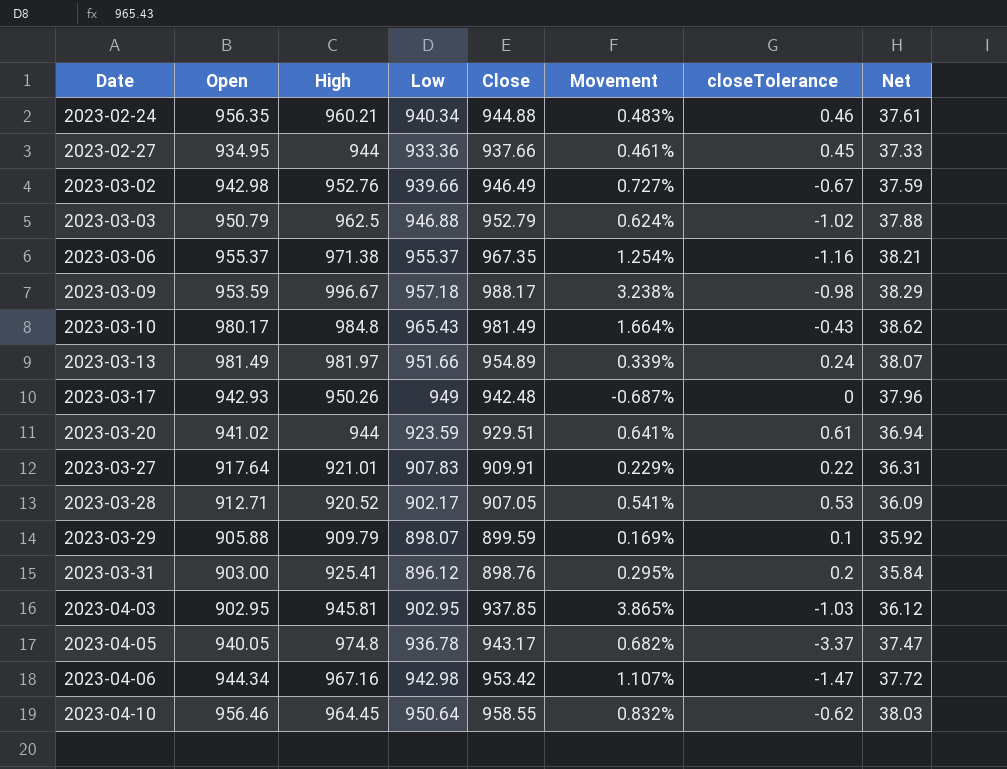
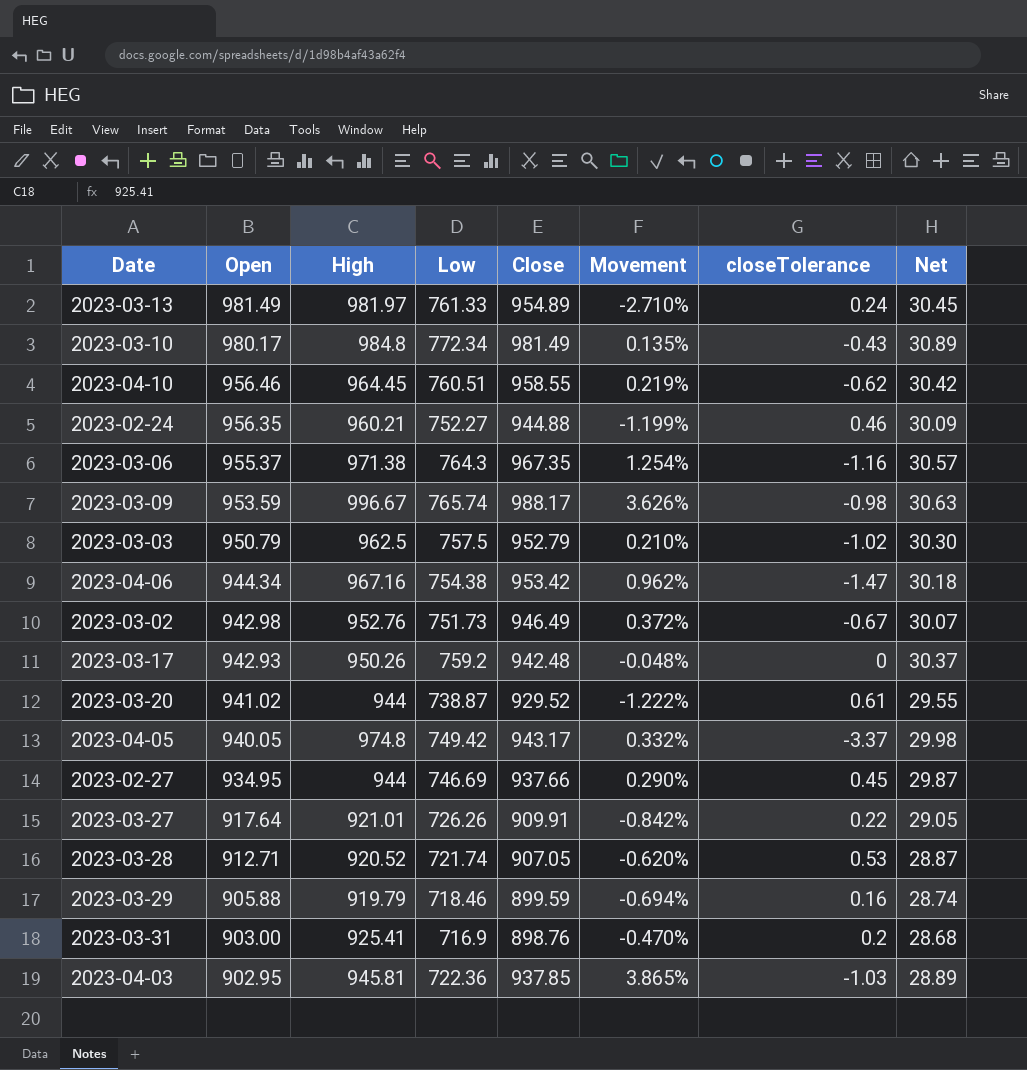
row order: Date ascending -> Open descending
column Movement | formula: ([Close] - [Low]) / [Low] -> ([Close] - [Open]) / [Open]
2023-03-13 | Low: 951.66 -> 761.33
2023-03-13 | Net: 38.07 -> 30.45
2023-03-10 | Low: 965.43 -> 772.34
2023-03-10 | Net: 38.62 -> 30.89
2023-04-10 | Low: 950.64 -> 760.51
2023-04-10 | Net: 38.03 -> 30.42
2023-02-24 | Low: 940.34 -> 752.27
2023-02-24 | Net: 37.61 -> 30.09
2023-03-06 | Low: 955.37 -> 764.3
2023-03-06 | Net: 38.21 -> 30.57
2023-03-09 | Low: 957.18 -> 765.74
2023-03-09 | Net: 38.29 -> 30.63
2023-03-03 | Low: 946.88 -> 757.5
2023-03-03 | Net: 37.88 -> 30.30
2023-04-06 | Low: 942.98 -> 754.38
2023-04-06 | Net: 37.72 -> 30.18
2023-03-02 | Low: 939.66 -> 751.73
2023-03-02 | Net: 37.59 -> 30.07
2023-03-17 | Low: 949 -> 759.2
2023-03-17 | Net: 37.96 -> 30.37
2023-03-20 | Low: 923.59 -> 738.87
2023-03-20 | Close: 929.51 -> 929.52
2023-03-20 | Net: 36.94 -> 29.55
2023-04-05 | Low: 936.78 -> 749.42
2023-04-05 | Net: 37.47 -> 29.98
2023-02-27 | Low: 933.36 -> 746.69
2023-02-27 | Net: 37.33 -> 29.87
2023-03-27 | Low: 907.83 -> 726.26
2023-03-27 | Net: 36.31 -> 29.05
2023-03-28 | Low: 902.17 -> 721.74
2023-03-28 | Net: 36.09 -> 28.87
2023-03-29 | High: 909.79 -> 919.79
2023-03-29 | Low: 898.07 -> 718.46
2023-03-29 | closeTolerance: 0.1 -> 0.16
2023-03-29 | Net: 35.92 -> 28.74
2023-03-31 | Low: 896.12 -> 716.9
2023-03-31 | Net: 35.84 -> 28.68
2023-04-03 | Low: 902.95 -> 722.36
2023-04-03 | Net: 36.12 -> 28.89

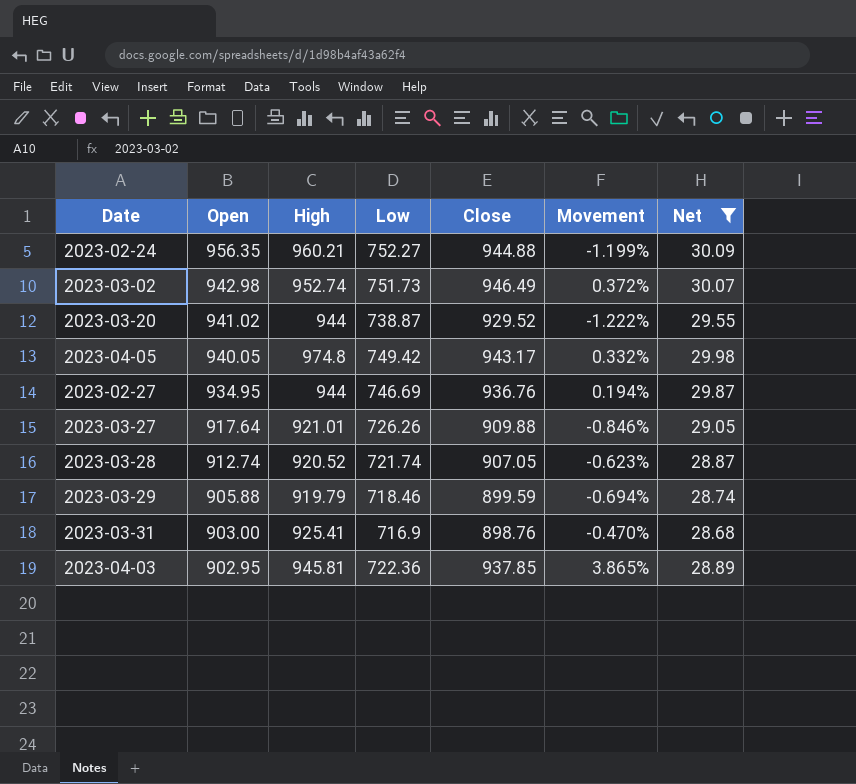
filter: none -> Net <= 30.09
column closeTolerance | position: 7 -> none
2023-03-02 | High: 952.76 -> 952.74
2023-02-27 | Close: 937.66 -> 936.76
2023-02-27 | Movement: 0.290% -> 0.194%
2023-03-27 | Close: 909.91 -> 909.88
2023-03-27 | Movement: -0.842% -> -0.846%
2023-03-28 | Open: 912.71 -> 912.74
2023-03-28 | Movement: -0.620% -> -0.623%

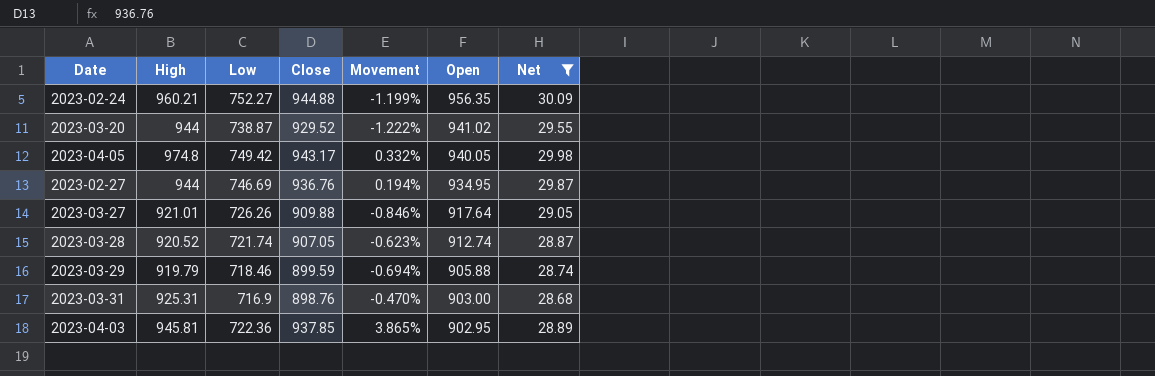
column Open | position: 2 -> 6
row 2023-03-02: 942.98 | 952.74 | 751.73 | 946.49 | 0.372% | 30.07 -> none
2023-03-31 | High: 925.41 -> 925.31

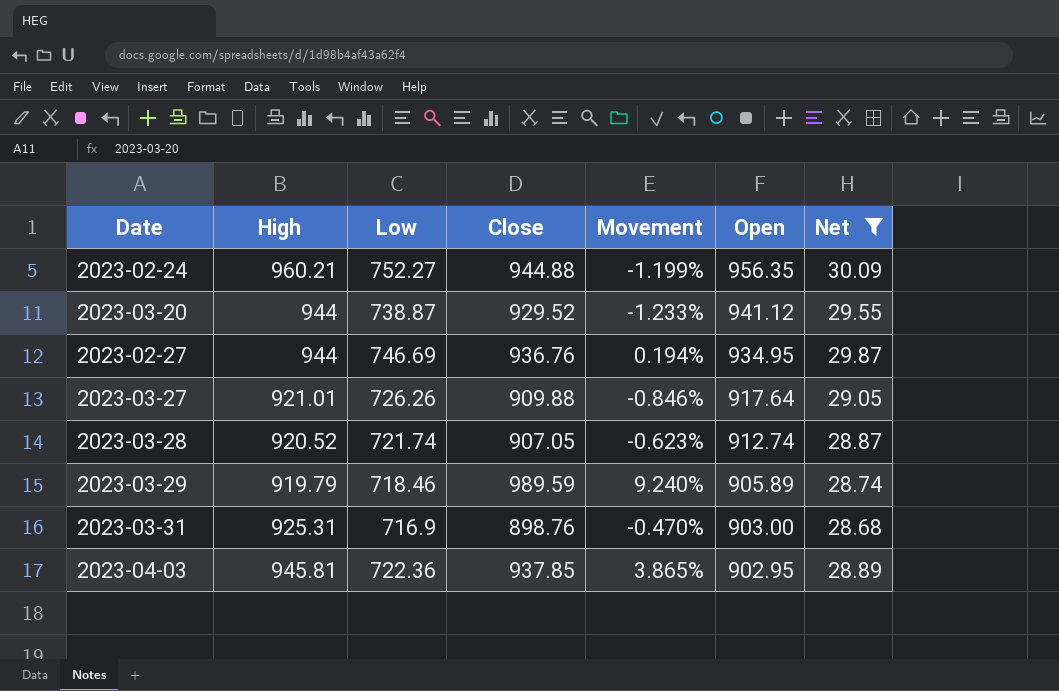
row 2023-04-05: 974.8 | 749.42 | 943.17 | 0.332% | 940.05 | 29.98 -> none
2023-03-20 | Movement: -1.222% -> -1.233%
2023-03-20 | Open: 941.02 -> 941.12
2023-03-29 | Close: 899.59 -> 989.59
2023-03-29 | Movement: -0.694% -> 9.240%
2023-03-29 | Open: 905.88 -> 905.89

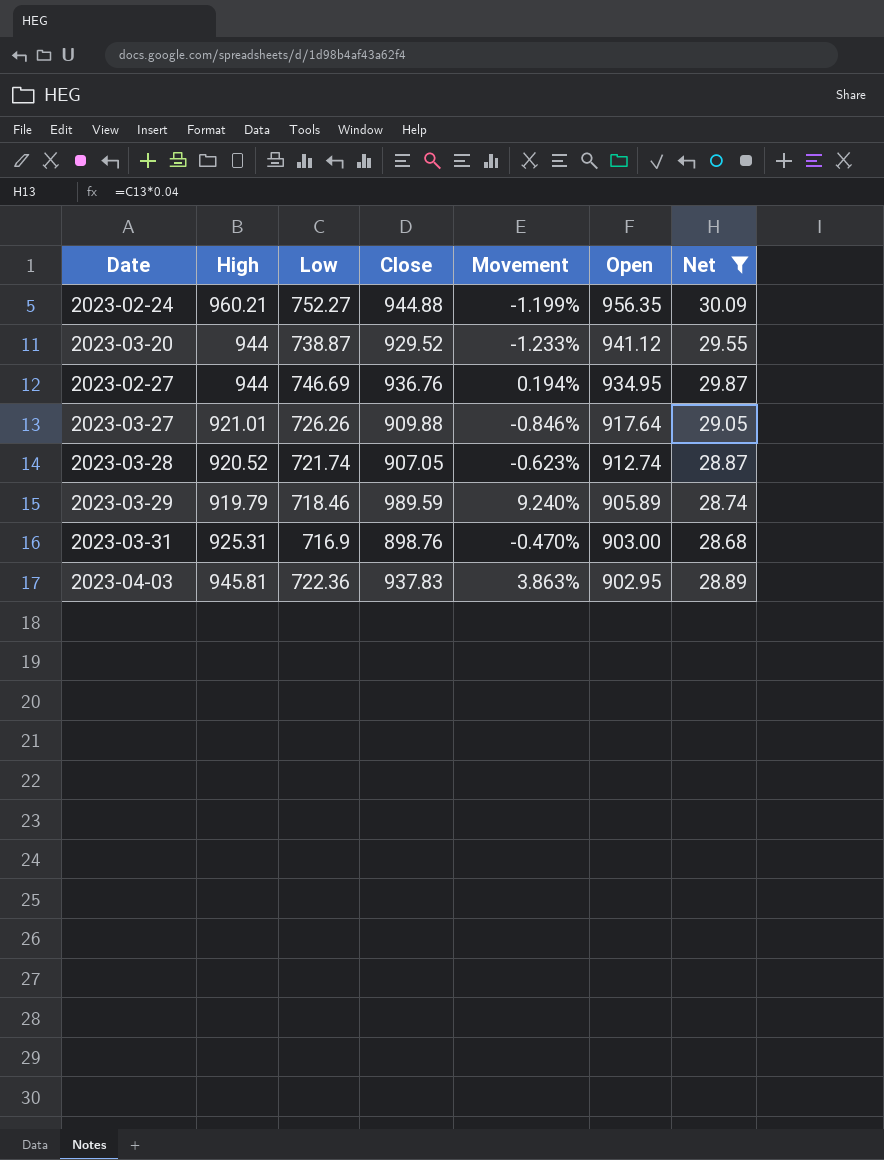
2023-04-03 | Close: 937.85 -> 937.83
2023-04-03 | Movement: 3.865% -> 3.863%

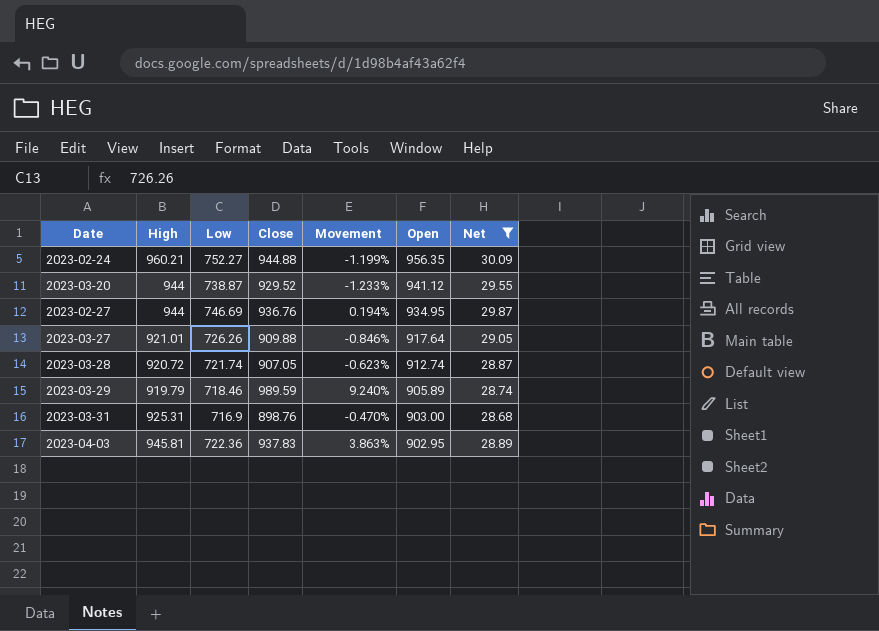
2023-03-28 | High: 920.52 -> 920.72

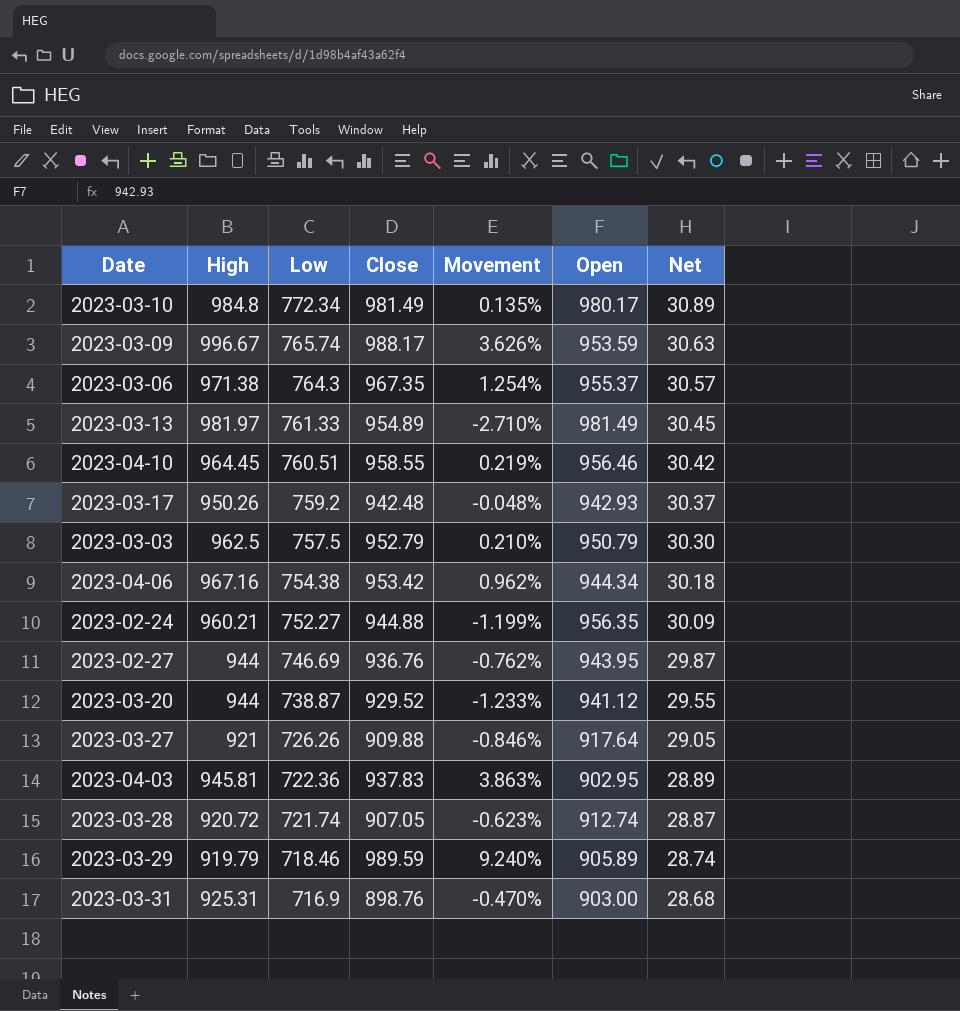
filter: Net <= 30.09 -> none
row order: Open descending -> Low descending
2023-02-27 | Movement: 0.194% -> -0.762%
2023-02-27 | Open: 934.95 -> 943.95
2023-03-27 | High: 921.01 -> 921

